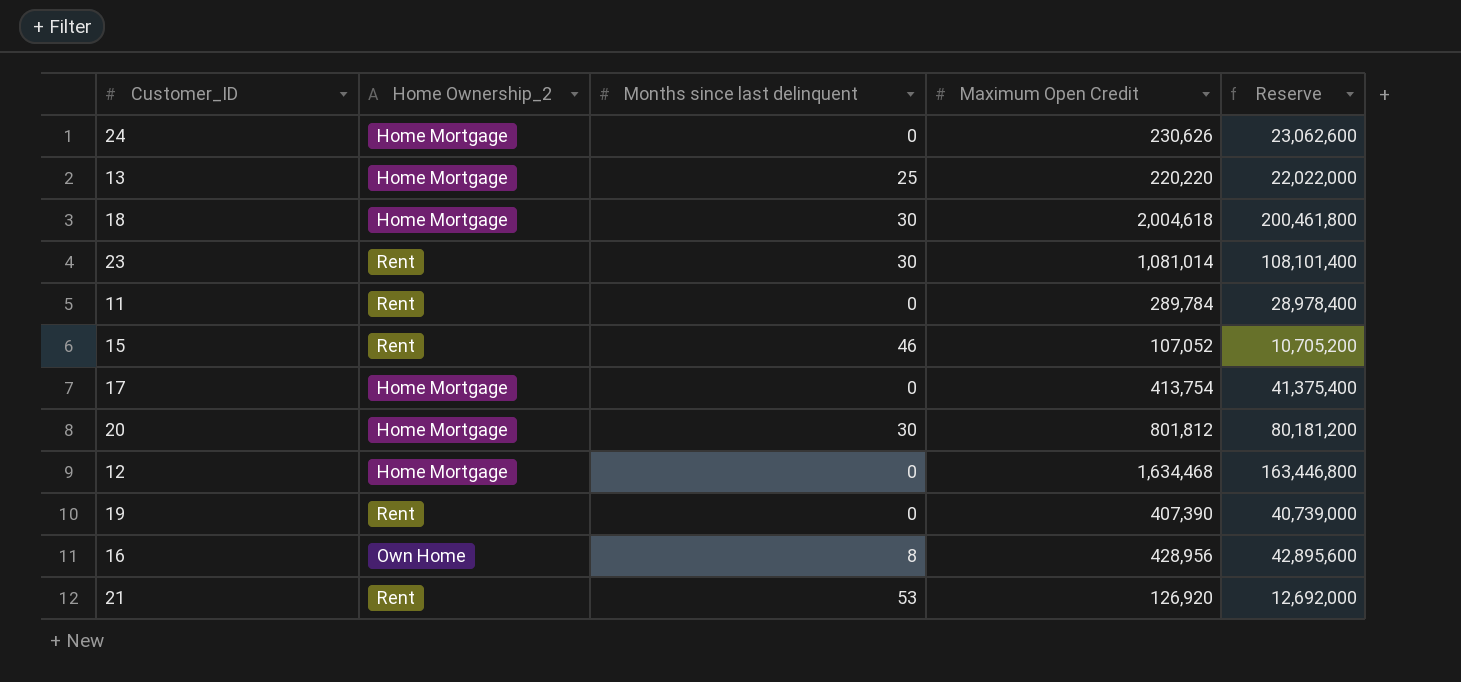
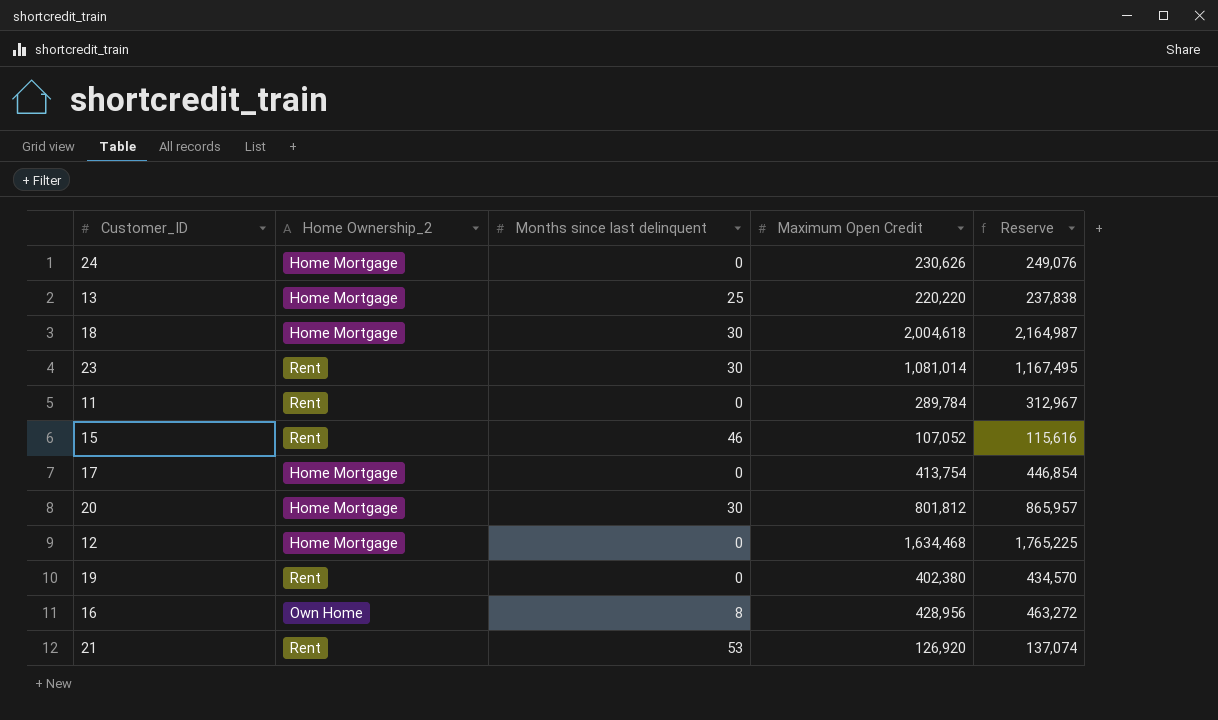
column Reserve | formula: [Maximum Open Credit] * 100 -> [Maximum Open Credit] * 1.08
19 | Maximum Open Credit: 407,390 -> 402,380

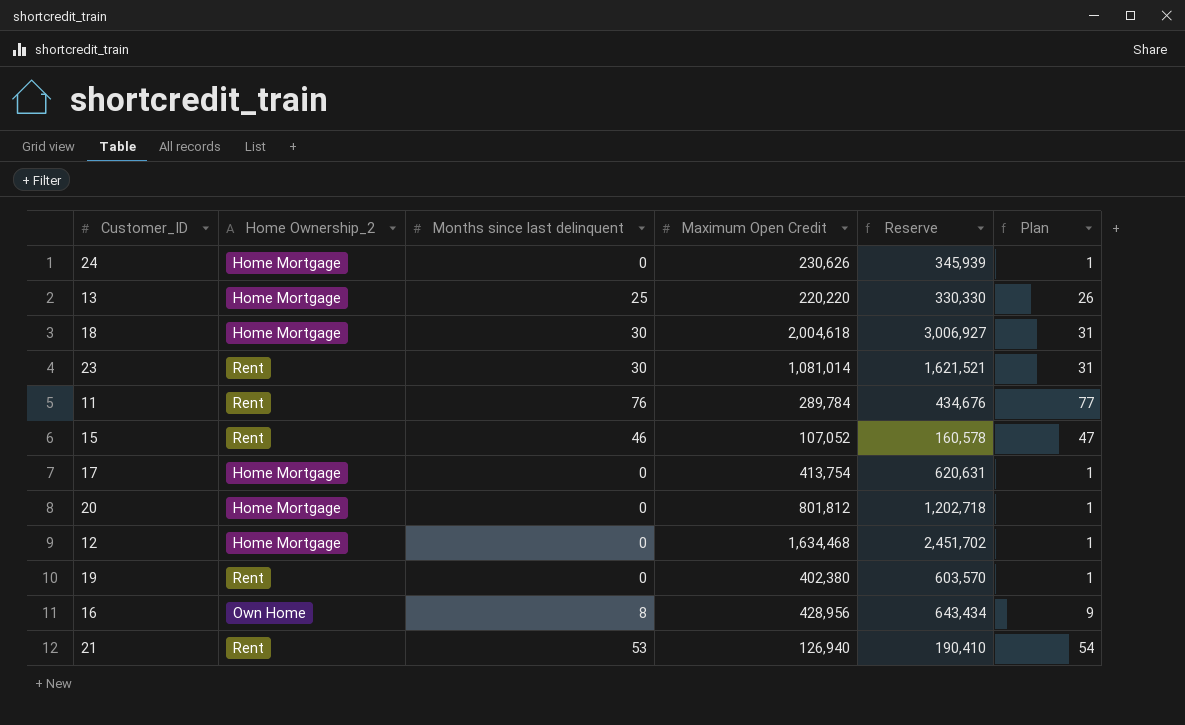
column Reserve | formula: [Maximum Open Credit] * 1.08 -> [Maximum Open Credit] * 1.5
column Plan | formula: none -> [Months since last delinquent] + 1
11 | Months since last delinquent: 0 -> 76
20 | Months since last delinquent: 30 -> 0
21 | Maximum Open Credit: 126,920 -> 126,940

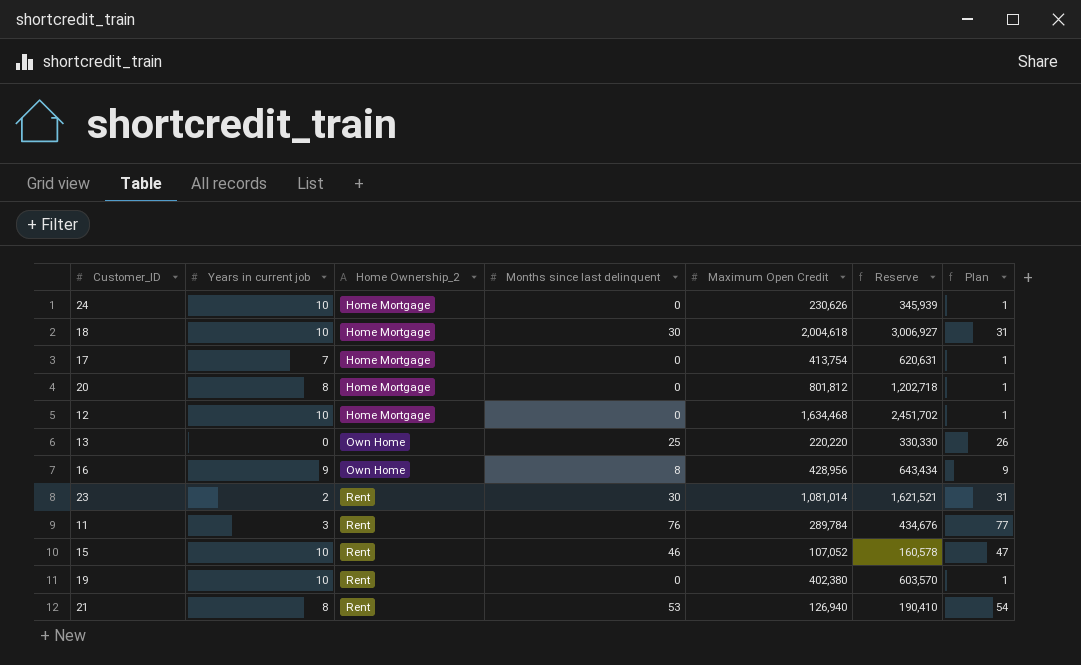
row order: none -> Home Ownership_2 ascending
column Years in current job | position: none -> 2
13 | Home Ownership_2: Home Mortgage -> Own Home

